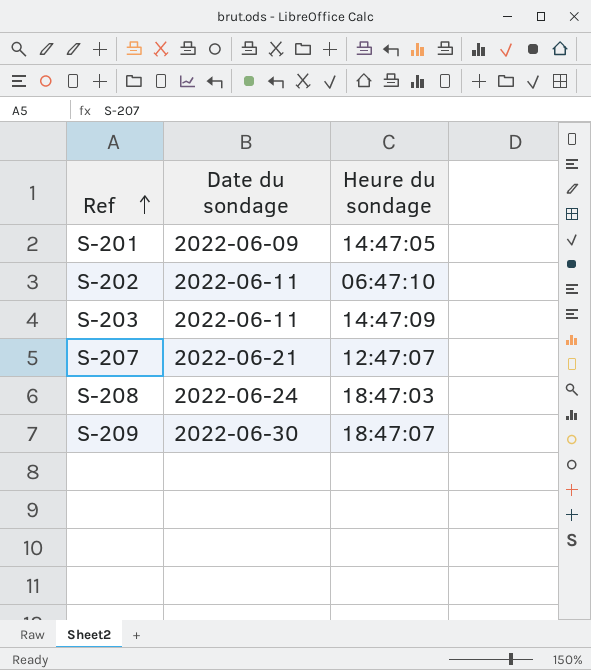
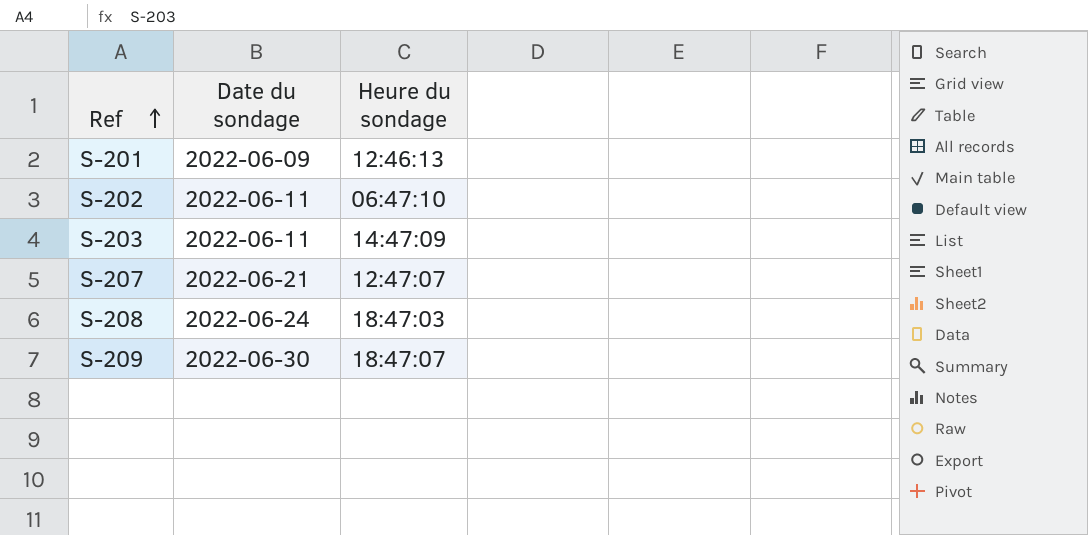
S-201 | Heure du sondage: 14:47:05 -> 12:46:13

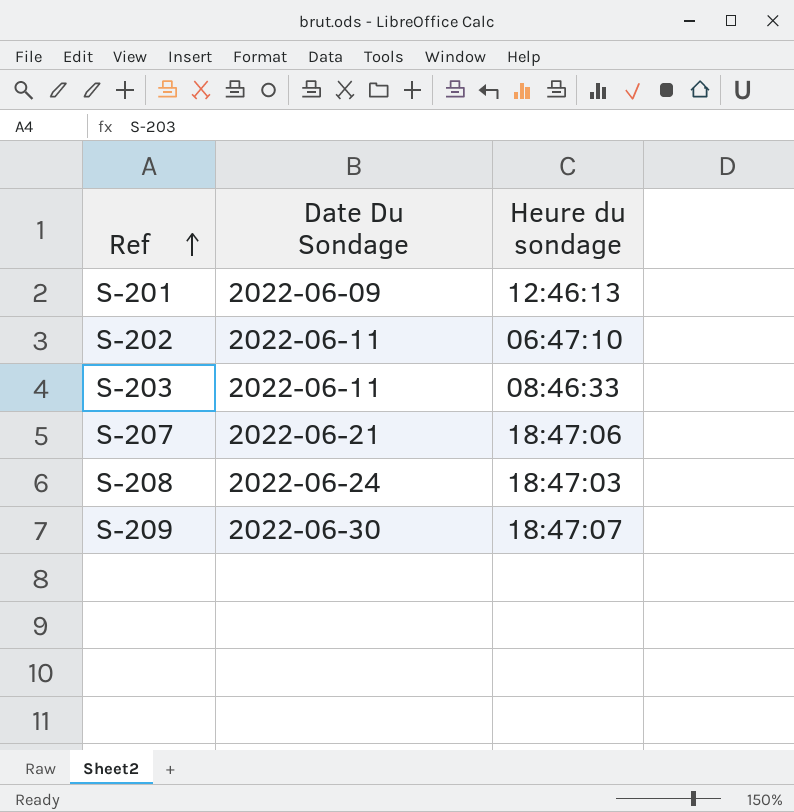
column name: Date du sondage -> Date Du Sondage
S-203 | Heure du sondage: 14:47:09 -> 08:46:33
S-207 | Heure du sondage: 12:47:07 -> 18:47:06

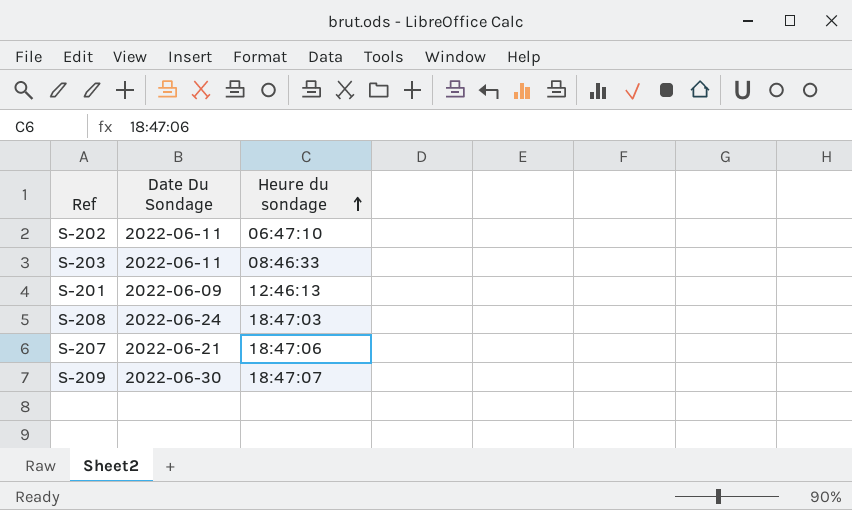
row order: Ref ascending -> Heure du sondage ascending

